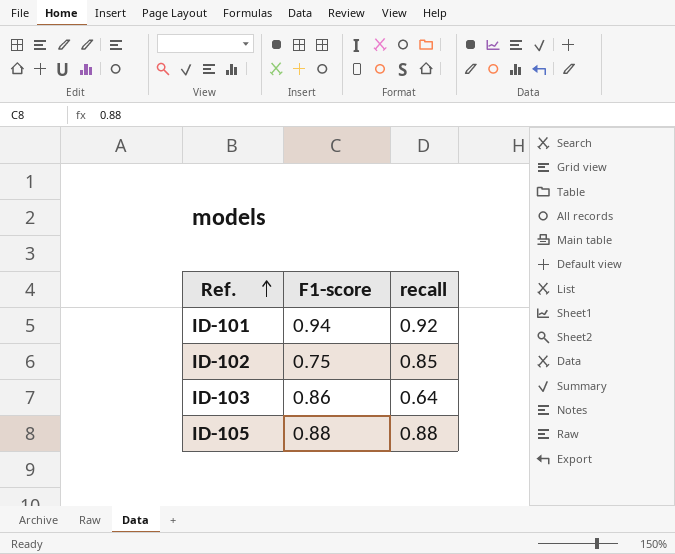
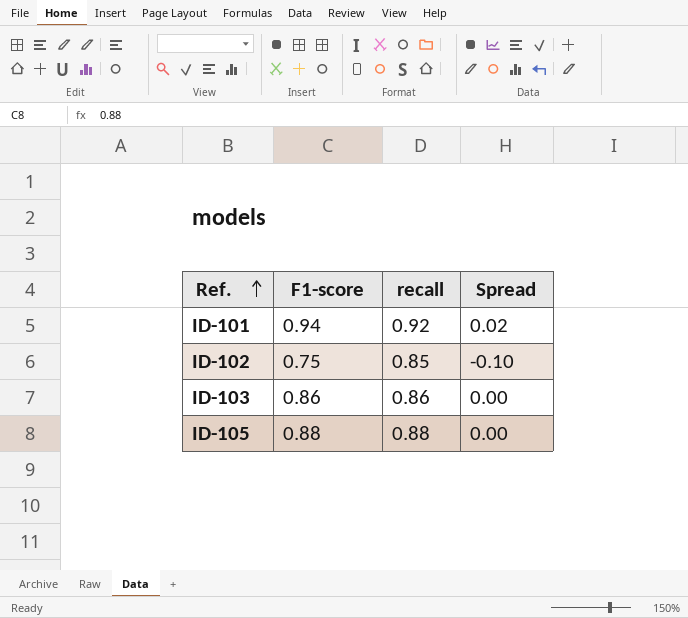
column Spread | formula: none -> [F1-score] - [recall]
ID-103 | recall: 0.64 -> 0.86

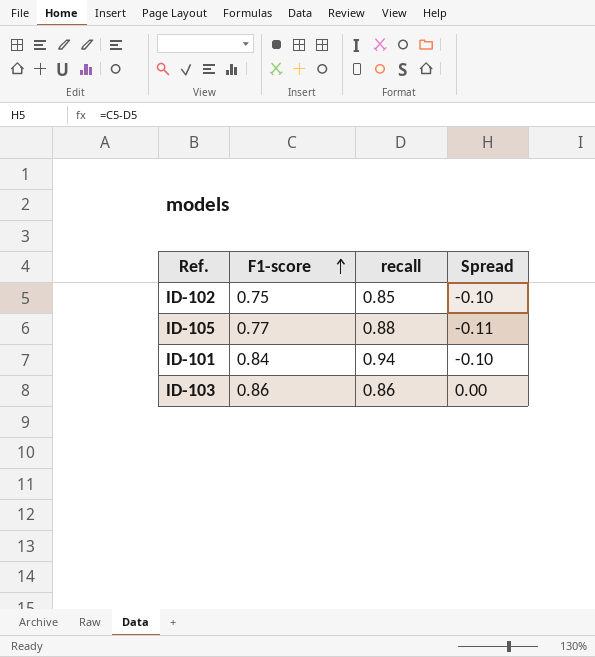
row order: Ref. ascending -> F1-score ascending
ID-105 | F1-score: 0.88 -> 0.77
ID-105 | Spread: 0.00 -> -0.11
ID-101 | F1-score: 0.94 -> 0.84
ID-101 | recall: 0.92 -> 0.94
ID-101 | Spread: 0.02 -> -0.10

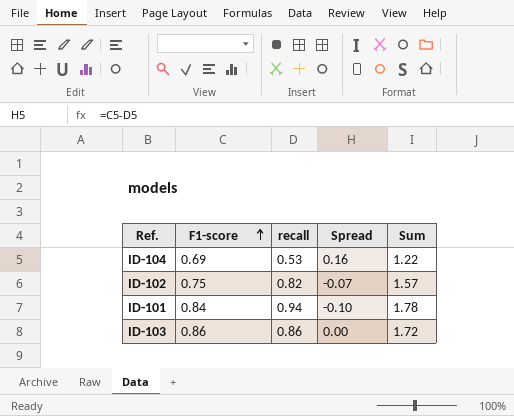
column Sum | formula: none -> [F1-score] + [recall]
row ID-105: 0.77 | 0.88 | -0.11 -> none
row ID-104: none -> 0.69 | 0.53 | 0.16 | 1.22
ID-102 | recall: 0.85 -> 0.82
ID-102 | Spread: -0.10 -> -0.07

